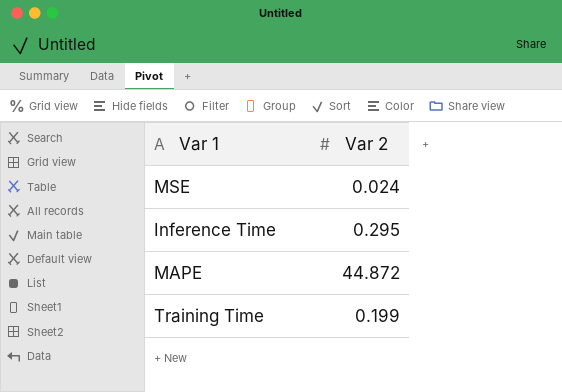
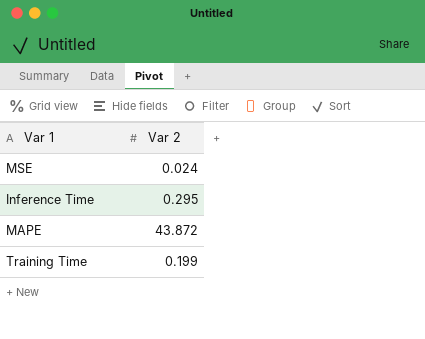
MAPE | Var 2: 44.872 -> 43.872

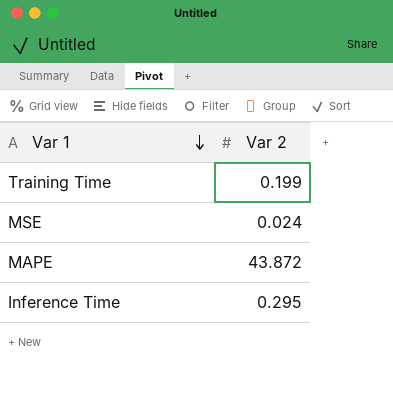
row order: none -> Var 1 descending

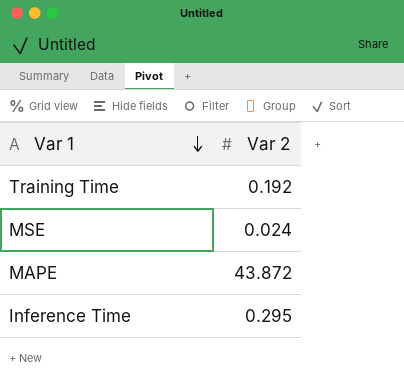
Training Time | Var 2: 0.199 -> 0.192

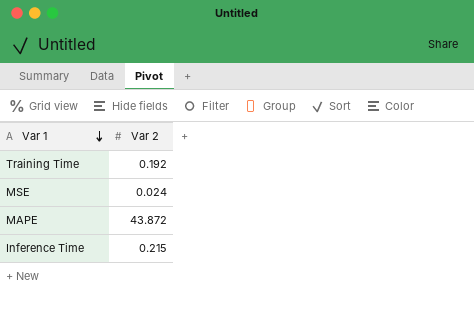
Inference Time | Var 2: 0.295 -> 0.215

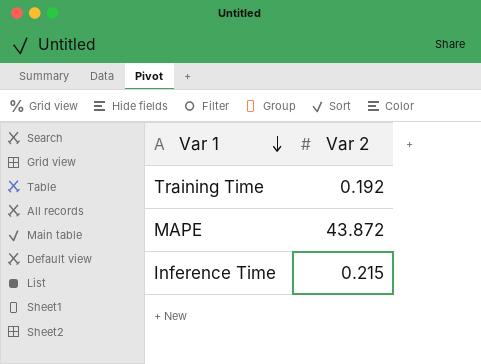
row MSE: 0.024 -> none

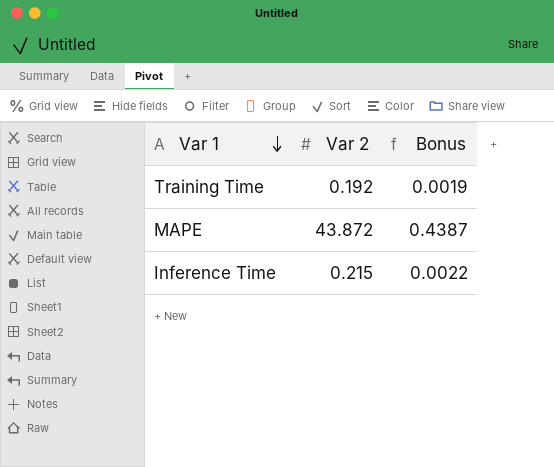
column Bonus | formula: none -> [Var 2] * 0.01

